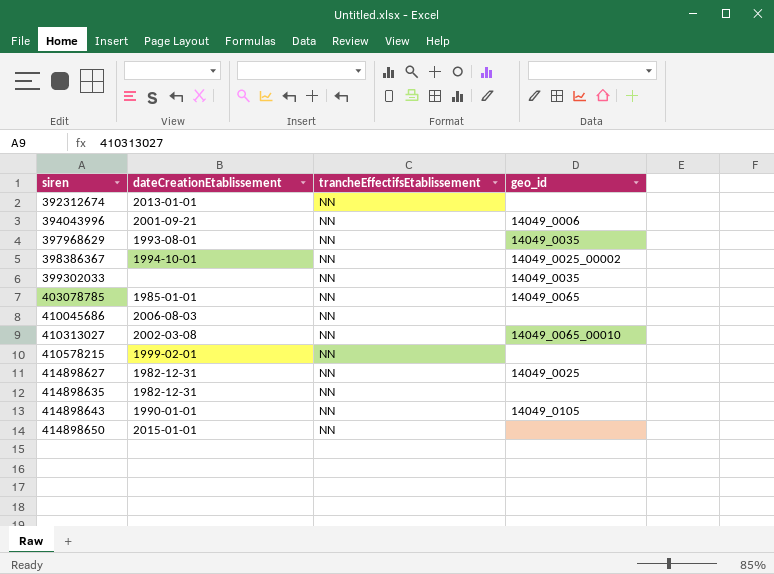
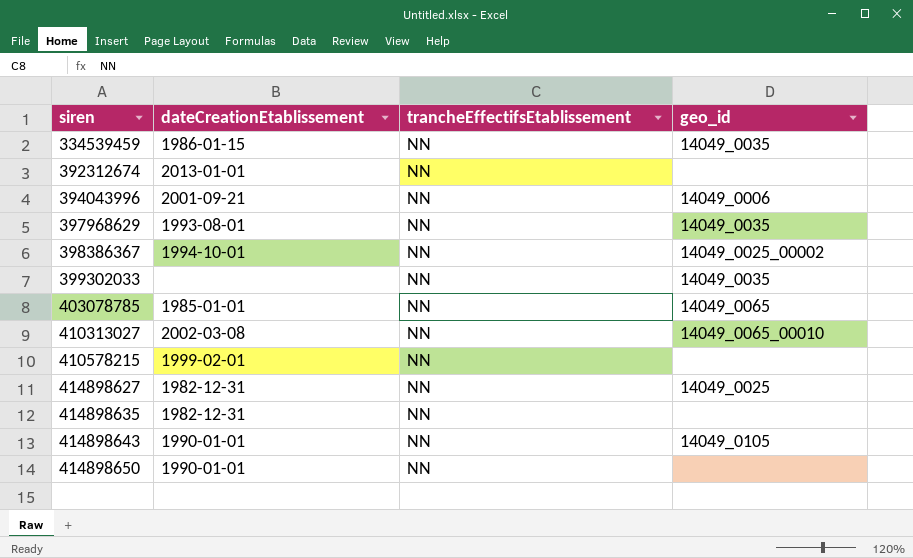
row 410045686: 2006-08-03 | NN | none -> none
row 334539459: none -> 1986-01-15 | NN | 14049_0035
414898650 | dateCreationEtablissement: 2015-01-01 -> 1990-01-01

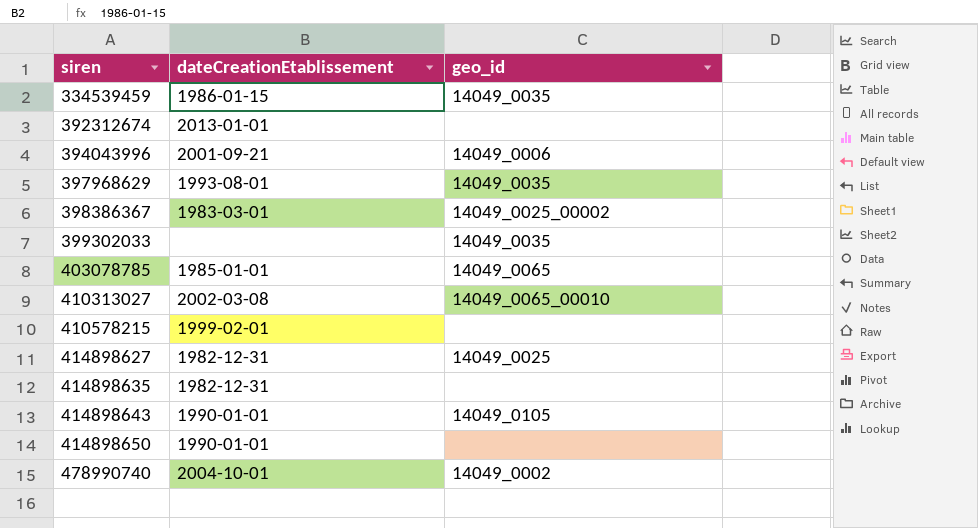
column trancheEffectifsEtablissement | position: 3 -> none
398386367 | dateCreationEtablissement: 1994-10-01 -> 1983-03-01
row 478990740: none -> 2004-10-01 | 14049_0002

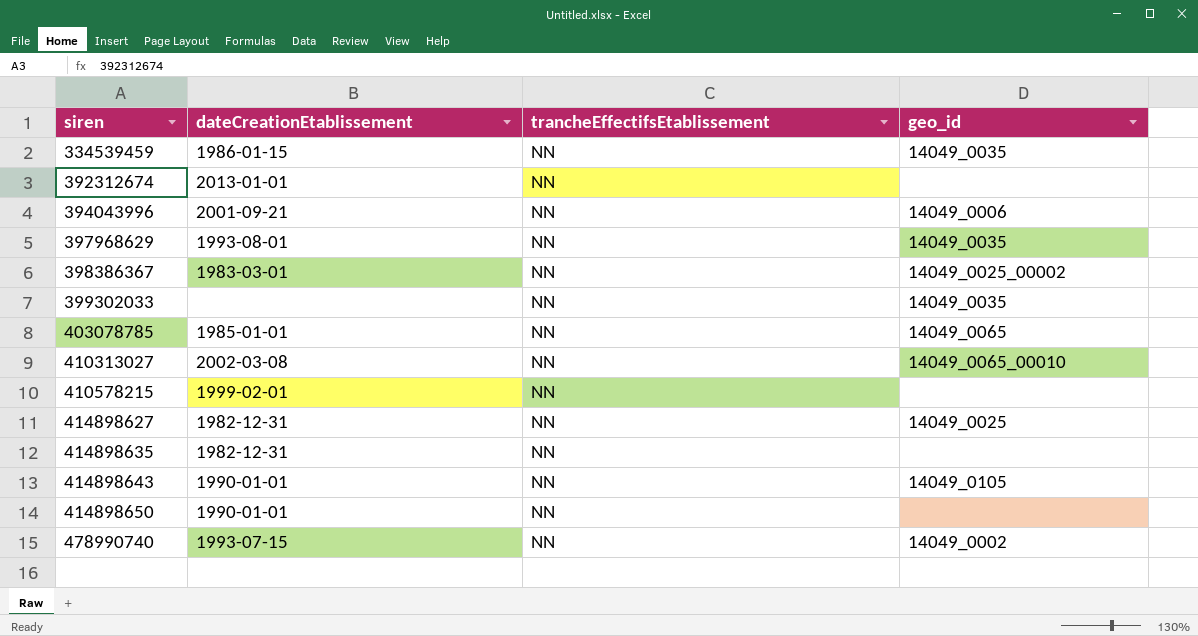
column trancheEffectifsEtablissement | position: none -> 3
478990740 | dateCreationEtablissement: 2004-10-01 -> 1993-07-15

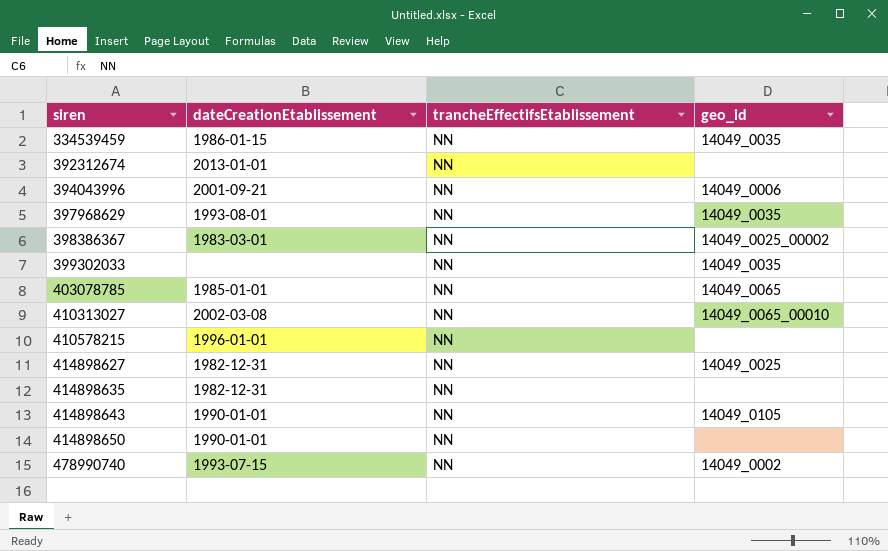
410578215 | dateCreationEtablissement: 1999-02-01 -> 1996-01-01

